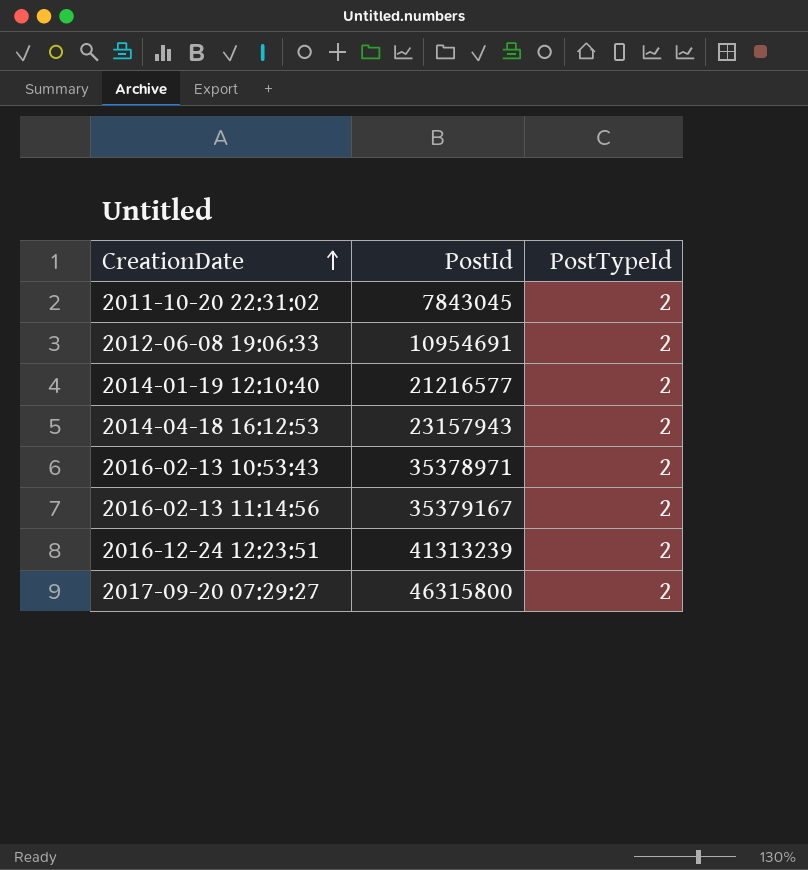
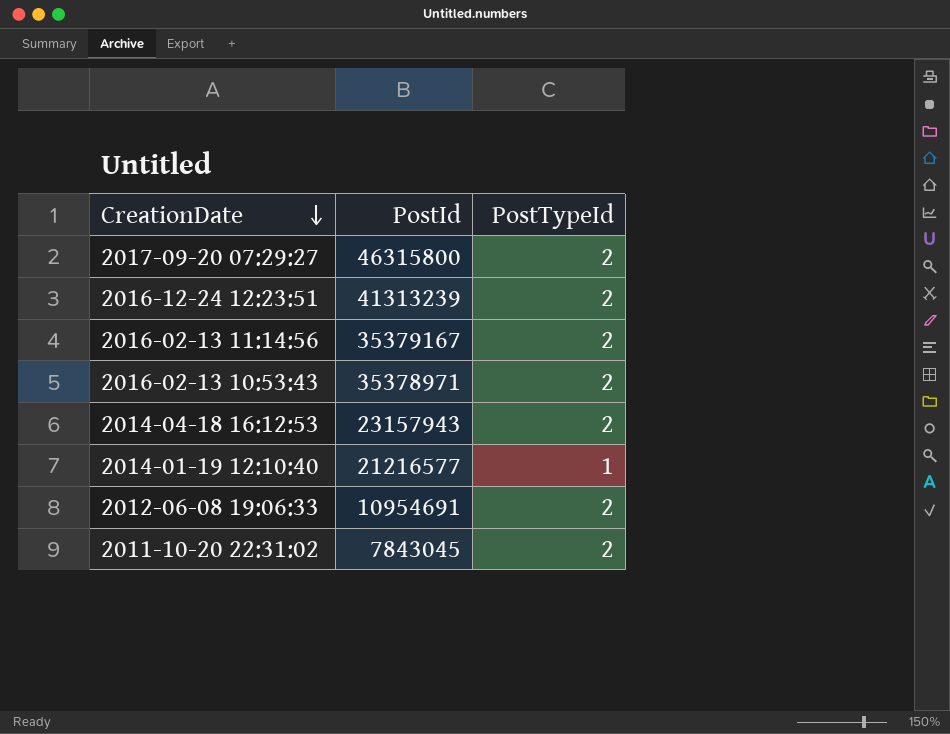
row order: CreationDate ascending -> CreationDate descending
2014-01-19 12:10:40 | PostTypeId: 2 -> 1

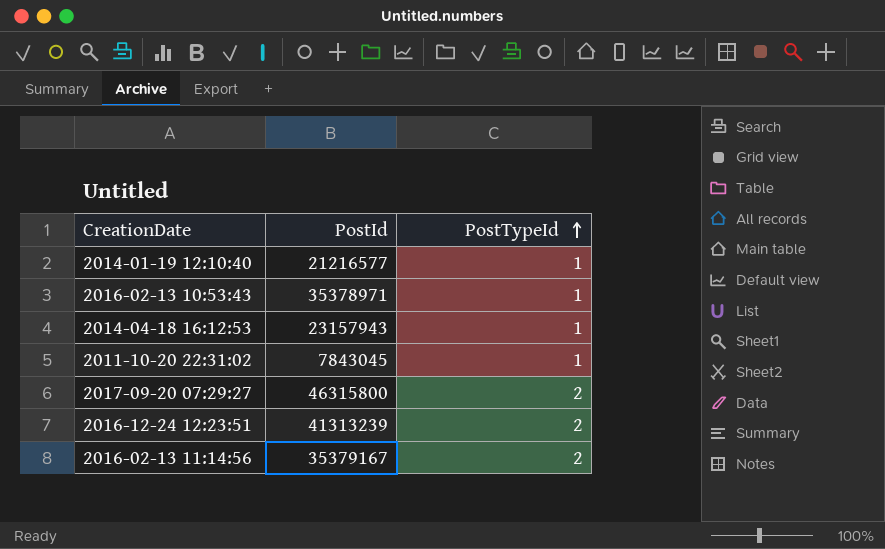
row order: CreationDate descending -> PostTypeId ascending
row 2012-06-08 19:06:33: 10954691 | 2 -> none
2016-02-13 10:53:43 | PostTypeId: 2 -> 1
2014-04-18 16:12:53 | PostTypeId: 2 -> 1
2011-10-20 22:31:02 | PostTypeId: 2 -> 1

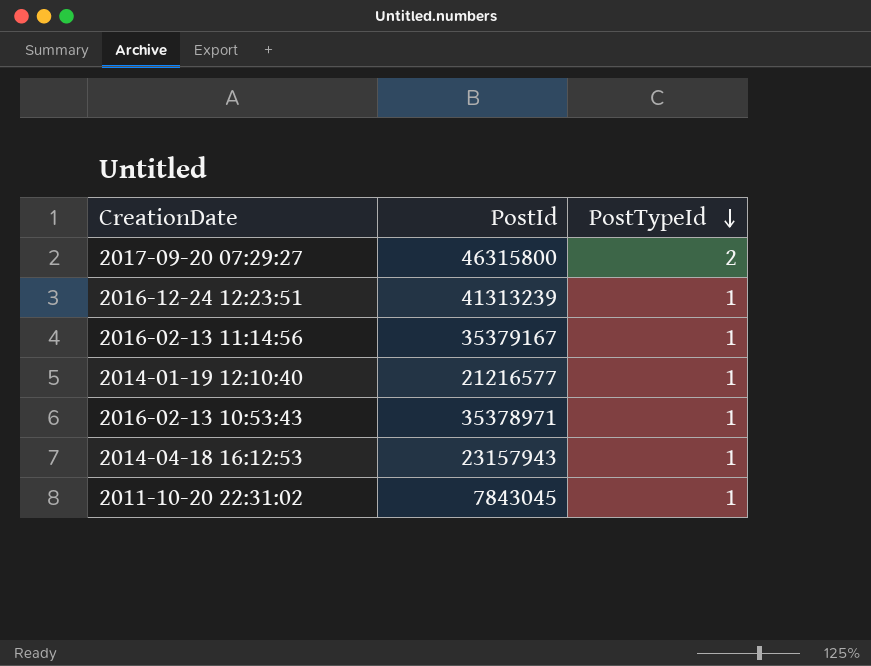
row order: PostTypeId ascending -> PostTypeId descending
2016-12-24 12:23:51 | PostTypeId: 2 -> 1
2016-02-13 11:14:56 | PostTypeId: 2 -> 1

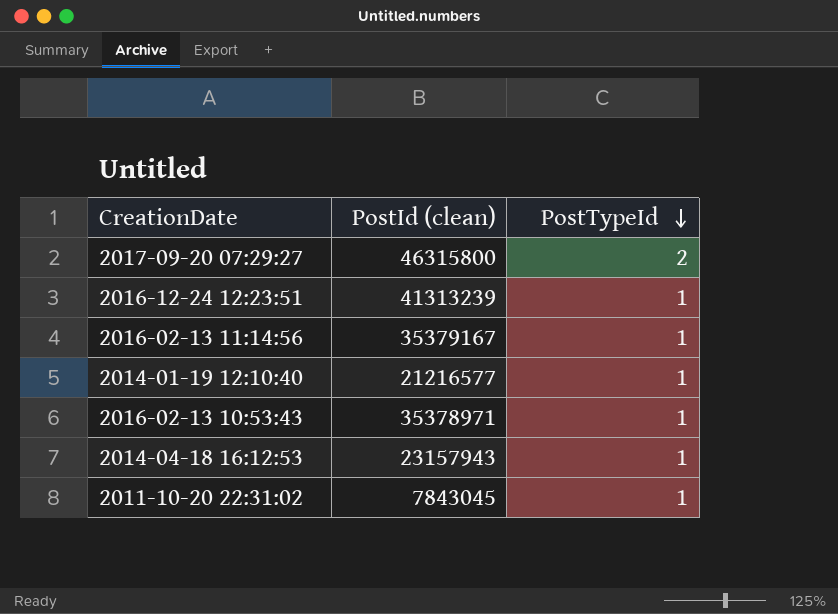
column name: PostId -> PostId (clean)

